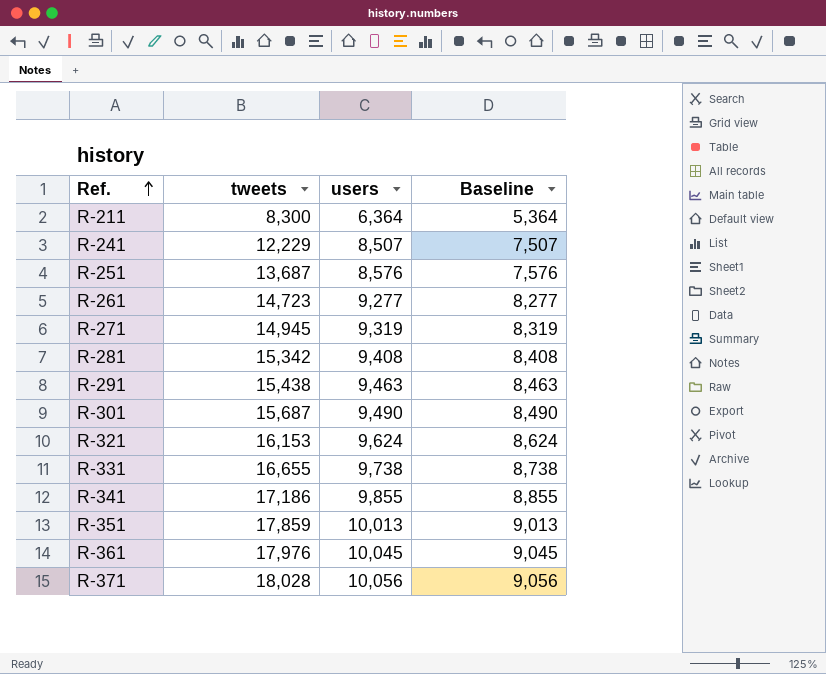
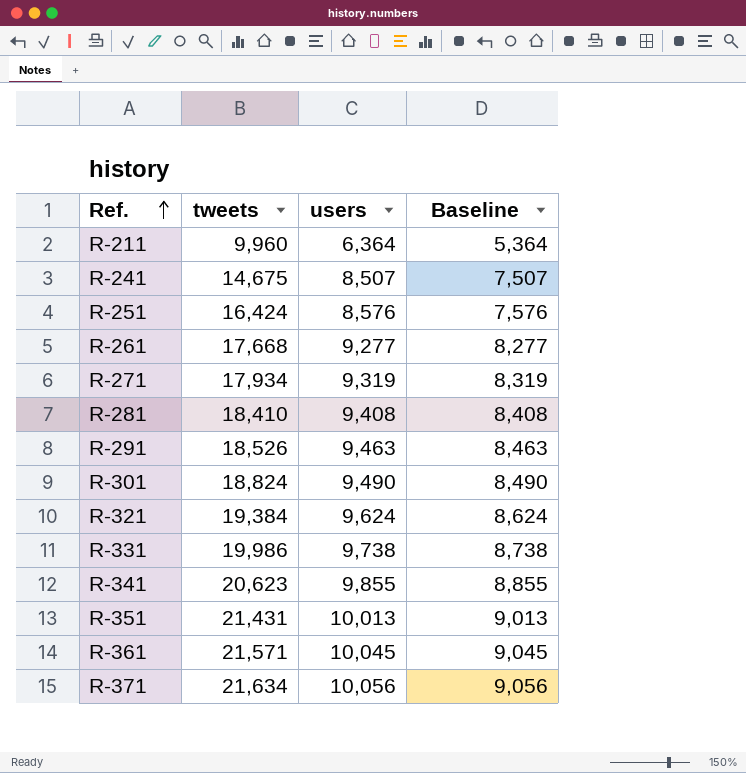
R-211 | tweets: 8,300 -> 9,960
R-241 | tweets: 12,229 -> 14,675
R-251 | tweets: 13,687 -> 16,424
R-261 | tweets: 14,723 -> 17,668
R-271 | tweets: 14,945 -> 17,934
R-281 | tweets: 15,342 -> 18,410
R-291 | tweets: 15,438 -> 18,526
R-301 | tweets: 15,687 -> 18,824
R-321 | tweets: 16,153 -> 19,384
R-331 | tweets: 16,655 -> 19,986
R-341 | tweets: 17,186 -> 20,623
R-351 | tweets: 17,859 -> 21,431
R-361 | tweets: 17,976 -> 21,571
R-371 | tweets: 18,028 -> 21,634

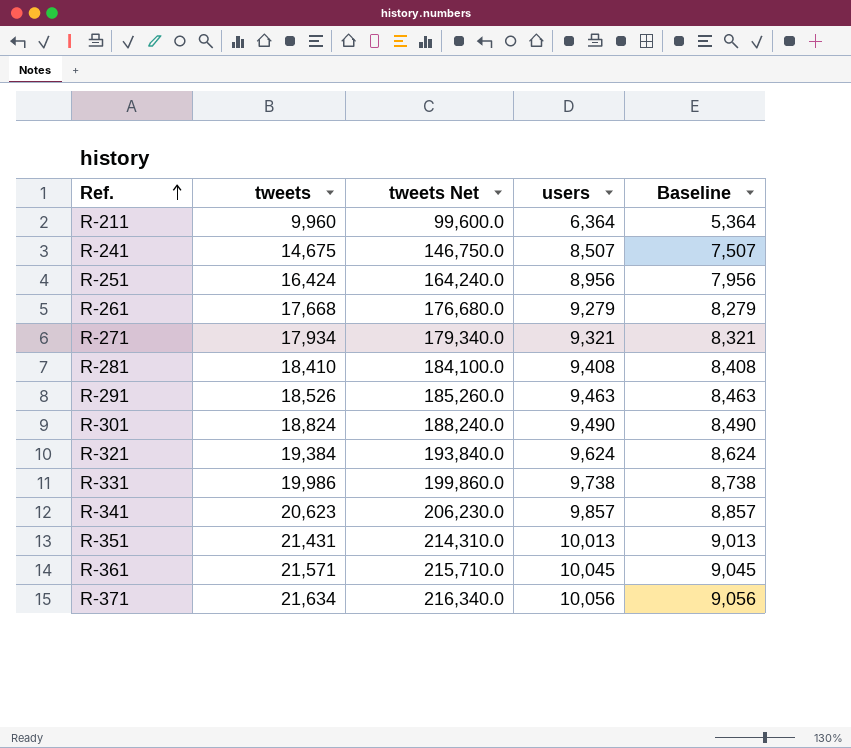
column tweets Net | formula: none -> [tweets] * 10
R-251 | users: 8,576 -> 8,956
R-251 | Baseline: 7,576 -> 7,956
R-261 | users: 9,277 -> 9,279
R-261 | Baseline: 8,277 -> 8,279
R-271 | users: 9,319 -> 9,321
R-271 | Baseline: 8,319 -> 8,321
R-341 | users: 9,855 -> 9,857
R-341 | Baseline: 8,855 -> 8,857

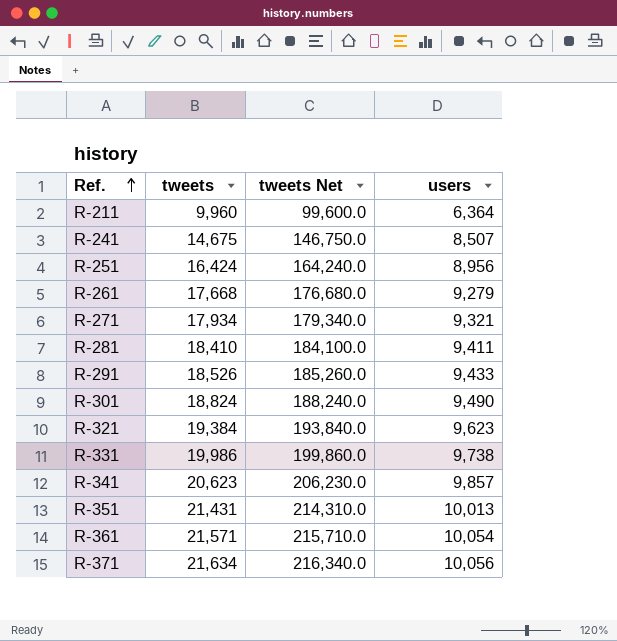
column Baseline | formula: [users] - 1000 -> none
R-281 | users: 9,408 -> 9,411
R-291 | users: 9,463 -> 9,433
R-321 | users: 9,624 -> 9,623
R-361 | users: 10,045 -> 10,054

